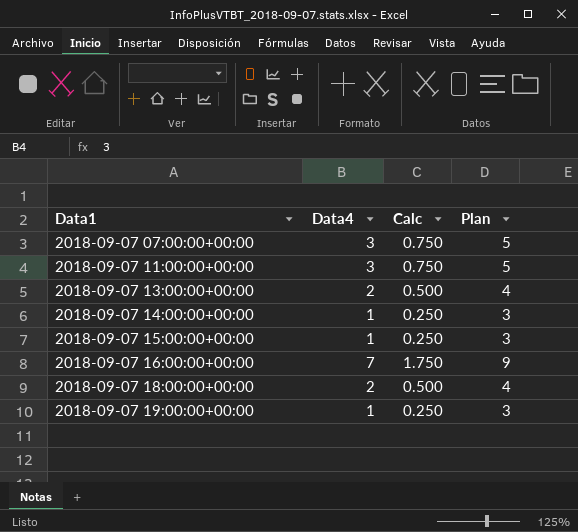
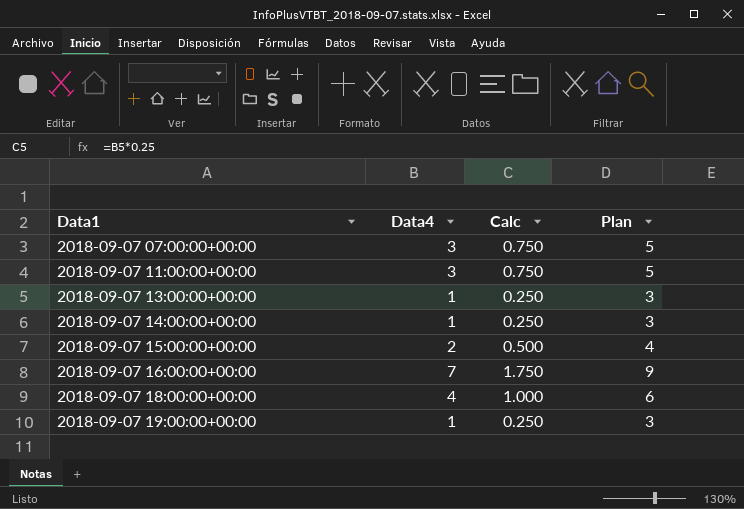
2018-09-07 13:00:00+00:00 | Data4: 2 -> 1
2018-09-07 13:00:00+00:00 | Calc: 0.500 -> 0.250
2018-09-07 13:00:00+00:00 | Plan: 4 -> 3
2018-09-07 15:00:00+00:00 | Data4: 1 -> 2
2018-09-07 15:00:00+00:00 | Calc: 0.250 -> 0.500
2018-09-07 15:00:00+00:00 | Plan: 3 -> 4
2018-09-07 18:00:00+00:00 | Data4: 2 -> 4
2018-09-07 18:00:00+00:00 | Calc: 0.500 -> 1.000
2018-09-07 18:00:00+00:00 | Plan: 4 -> 6

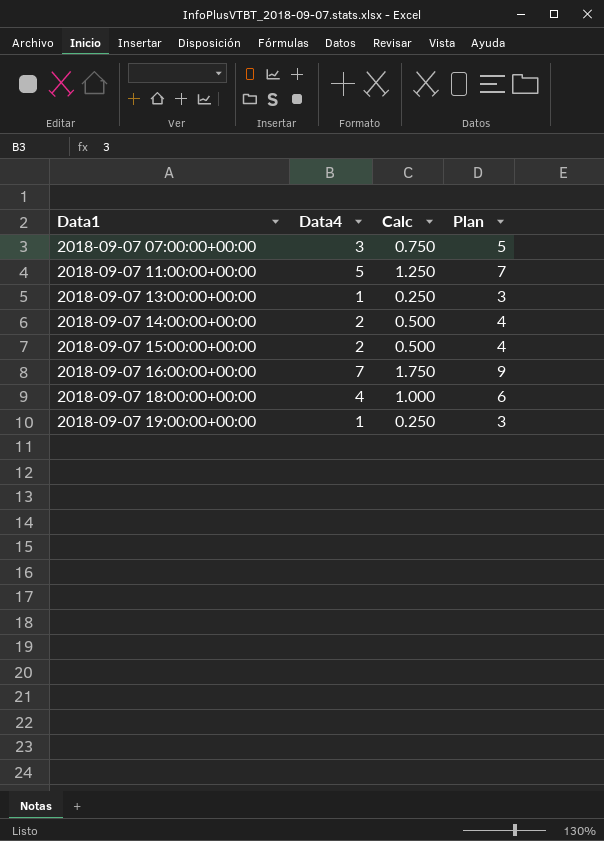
2018-09-07 11:00:00+00:00 | Data4: 3 -> 5
2018-09-07 11:00:00+00:00 | Calc: 0.750 -> 1.250
2018-09-07 11:00:00+00:00 | Plan: 5 -> 7
2018-09-07 14:00:00+00:00 | Data4: 1 -> 2
2018-09-07 14:00:00+00:00 | Calc: 0.250 -> 0.500
2018-09-07 14:00:00+00:00 | Plan: 3 -> 4

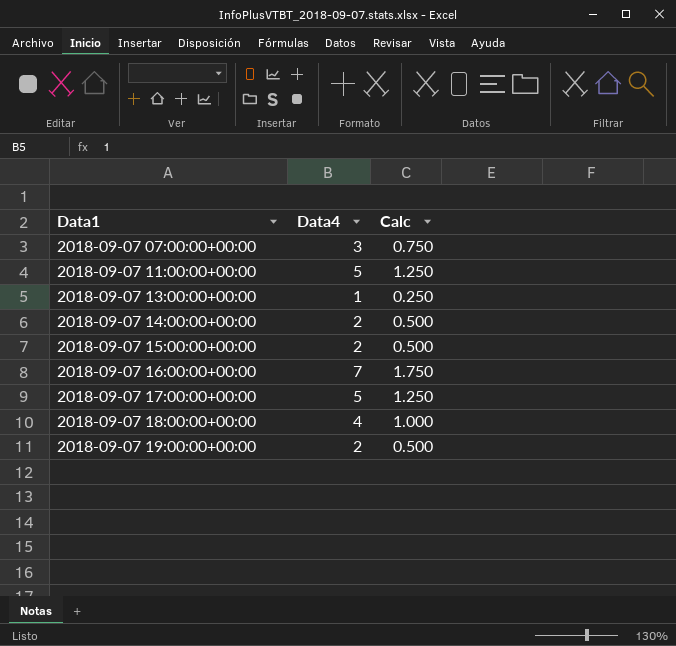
column Plan | formula: [Data4] + 2 -> none
row 2018-09-07 17:00:00+00:00: none -> 5 | 1.250
2018-09-07 19:00:00+00:00 | Data4: 1 -> 2
2018-09-07 19:00:00+00:00 | Calc: 0.250 -> 0.500

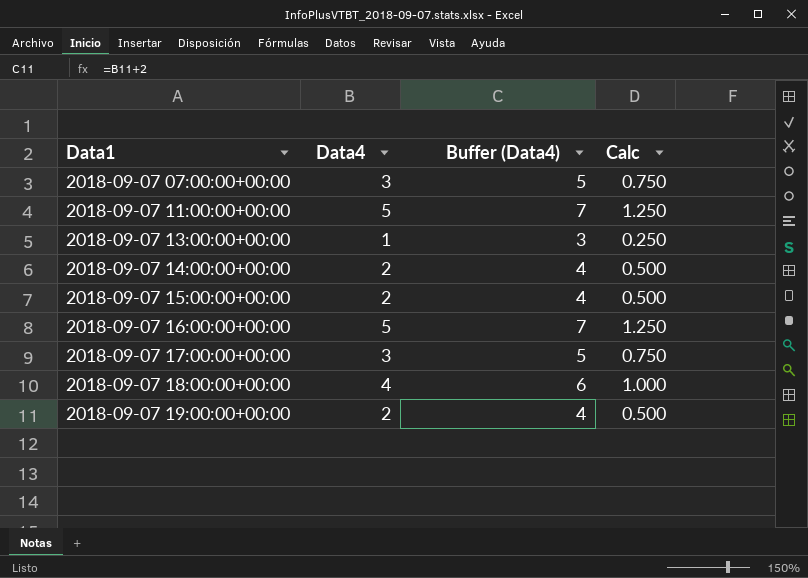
column Buffer (Data4) | formula: none -> [Data4] + 2
2018-09-07 16:00:00+00:00 | Data4: 7 -> 5
2018-09-07 16:00:00+00:00 | Calc: 1.750 -> 1.250
2018-09-07 17:00:00+00:00 | Data4: 5 -> 3
2018-09-07 17:00:00+00:00 | Calc: 1.250 -> 0.750

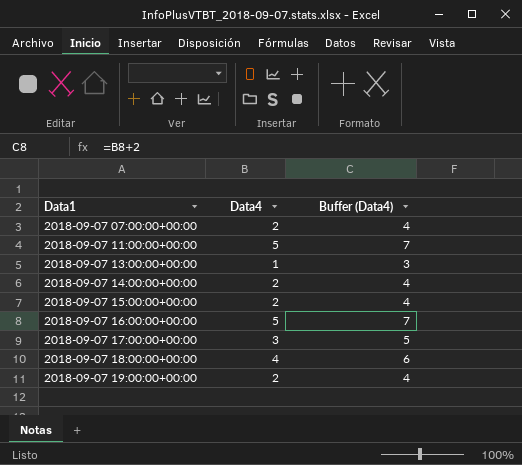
column Calc | formula: [Data4] * 0.25 -> none
2018-09-07 07:00:00+00:00 | Data4: 3 -> 2
2018-09-07 07:00:00+00:00 | Buffer (Data4): 5 -> 4

